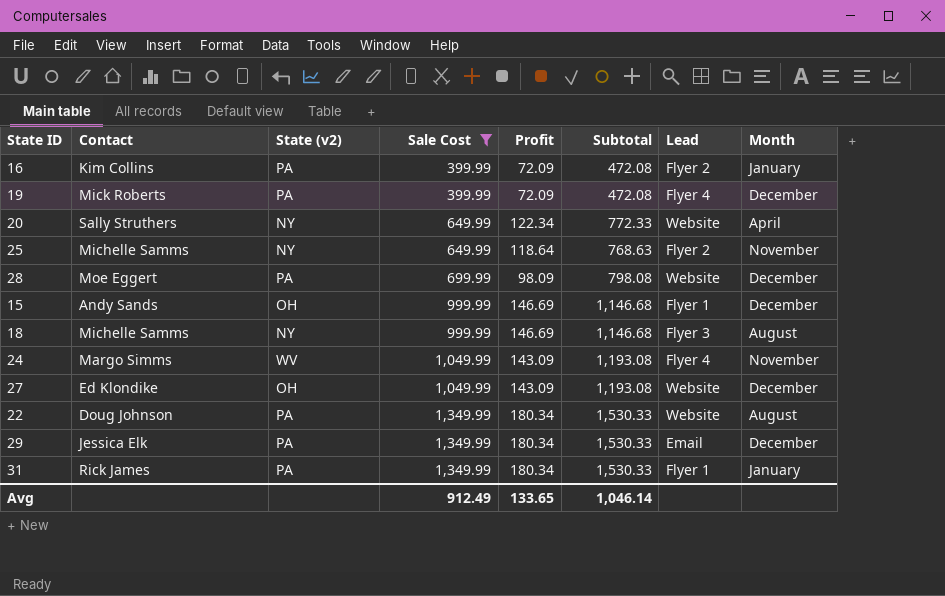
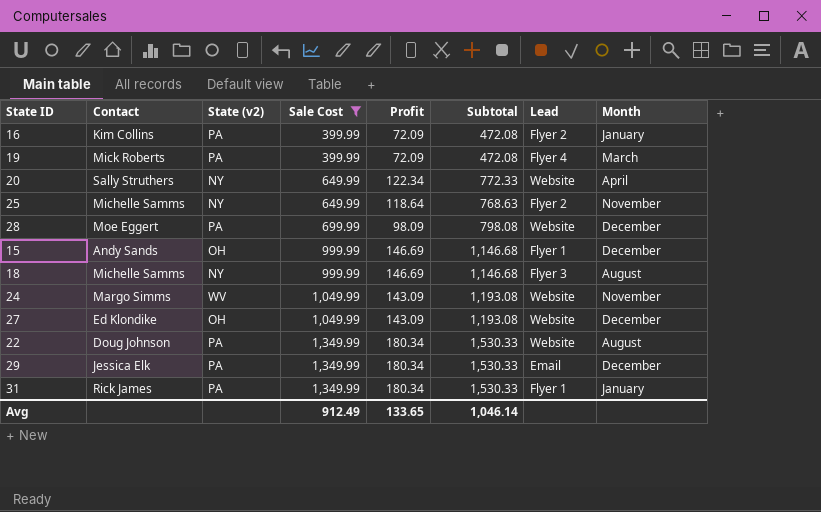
19 | Month: December -> March
24 | Lead: Flyer 4 -> Website

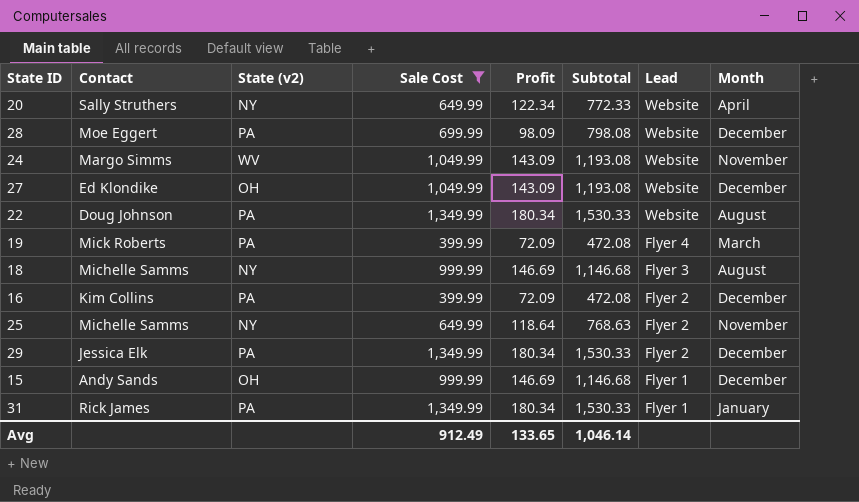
row order: Sale Cost ascending -> Lead descending
16 | Month: January -> December
29 | Lead: Email -> Flyer 2

